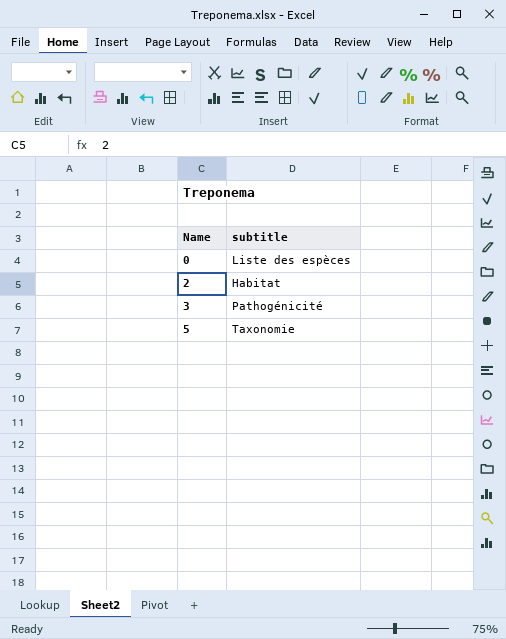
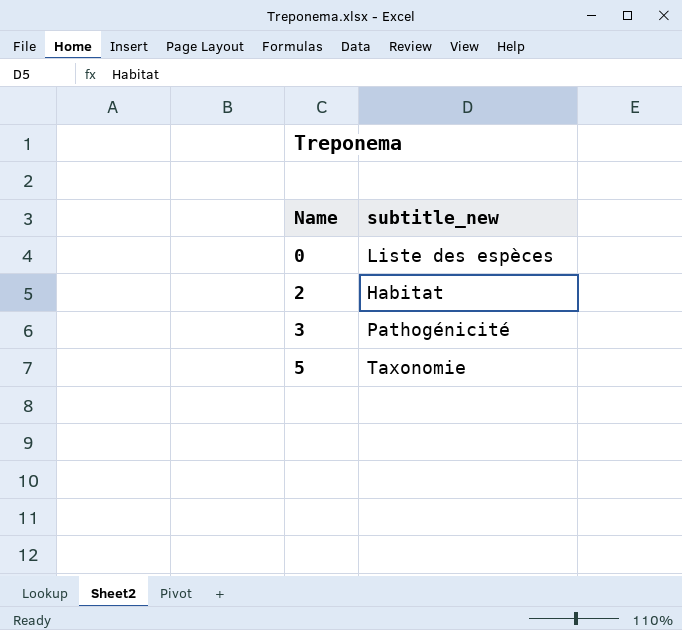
column name: subtitle -> subtitle_new

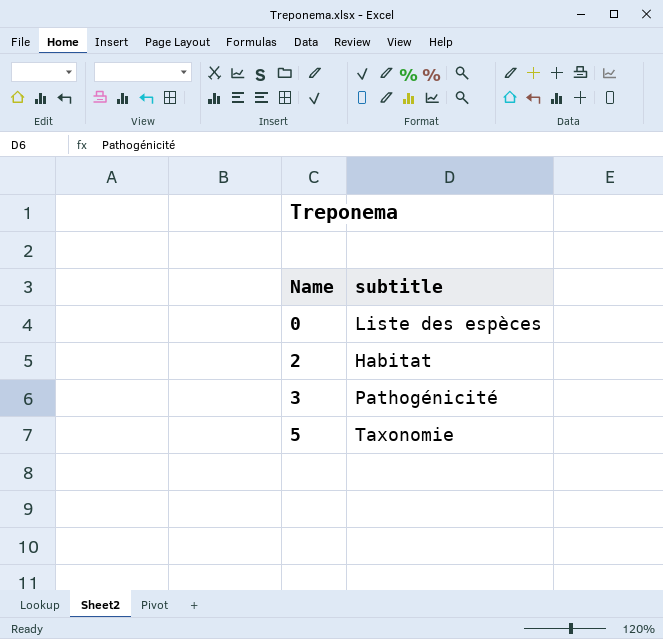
column name: subtitle_new -> subtitle

